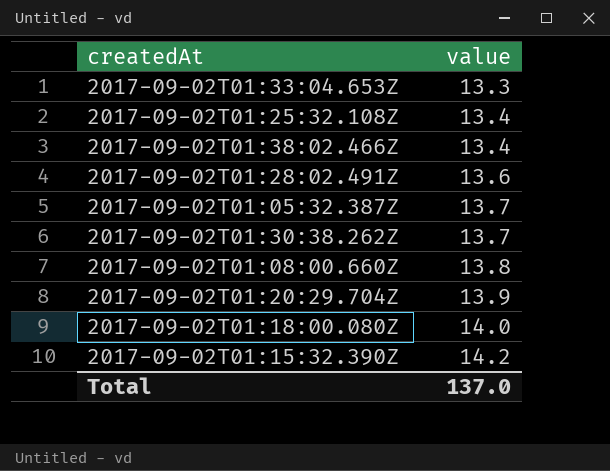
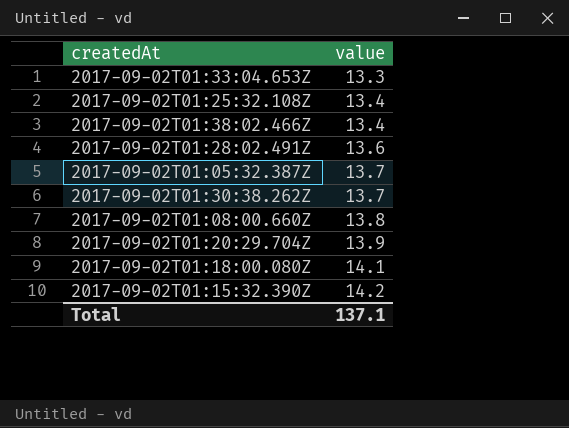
2017-09-02T01:18:00.080Z | value: 14.0 -> 14.1
Total | value: 137.0 -> 137.1

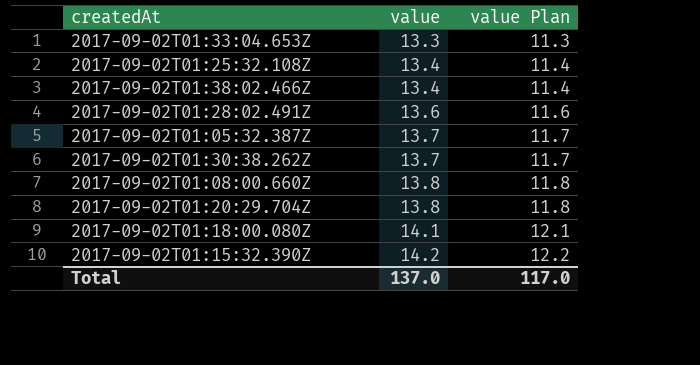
column value Plan | formula: none -> [value] - 2
2017-09-02T01:20:29.704Z | value: 13.9 -> 13.8
Total | value: 137.1 -> 137.0

